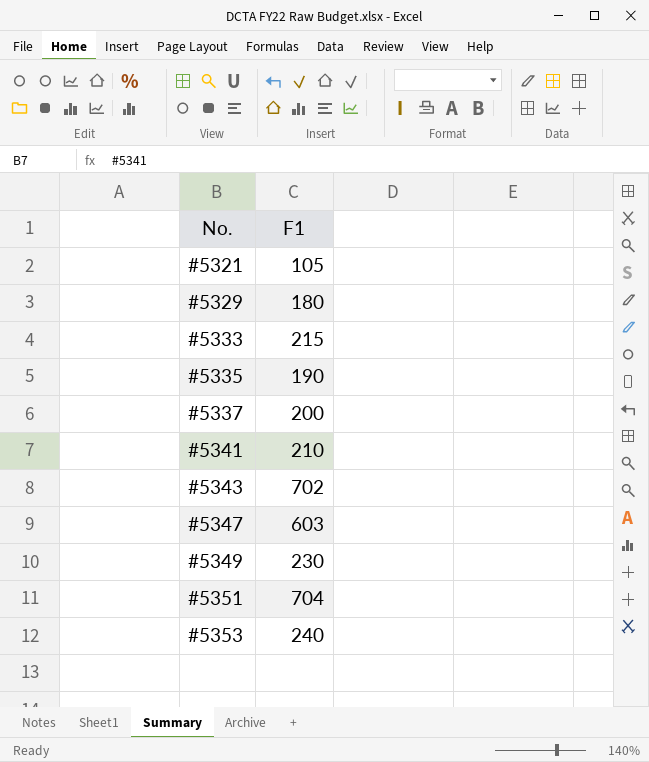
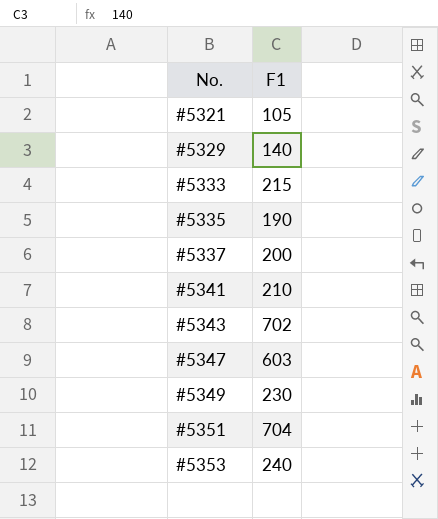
#5329 | F1: 180 -> 140

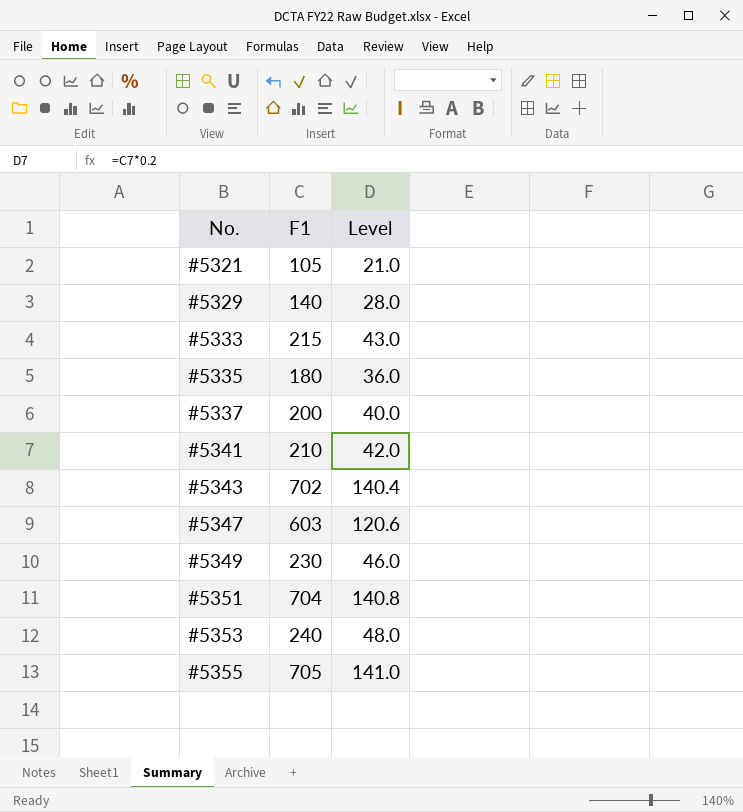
column Level | formula: none -> [F1] * 0.2
#5335 | F1: 190 -> 180
row #5355: none -> 705 | 141.0

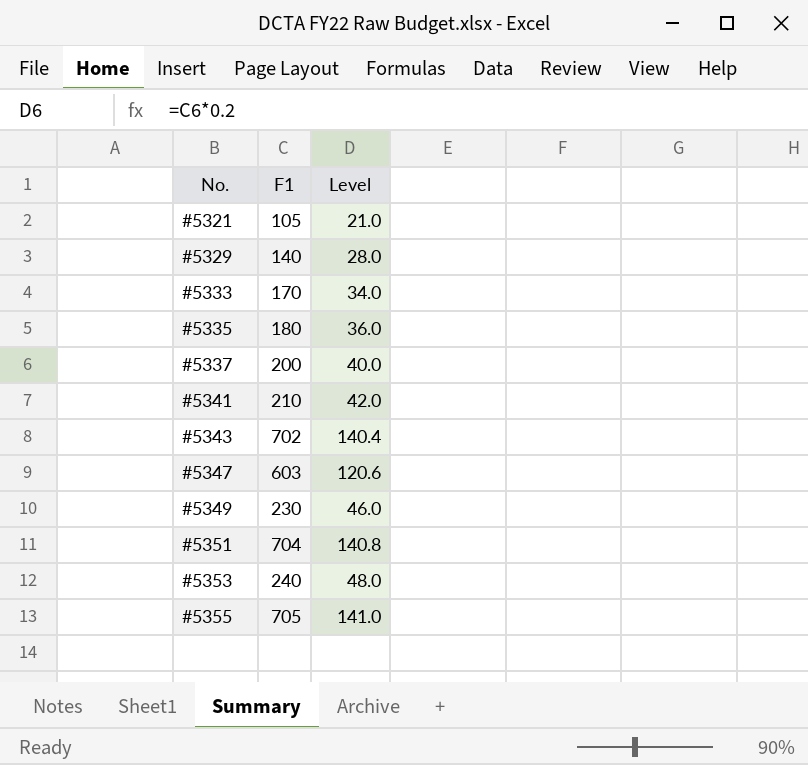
#5333 | F1: 215 -> 170
#5333 | Level: 43.0 -> 34.0

